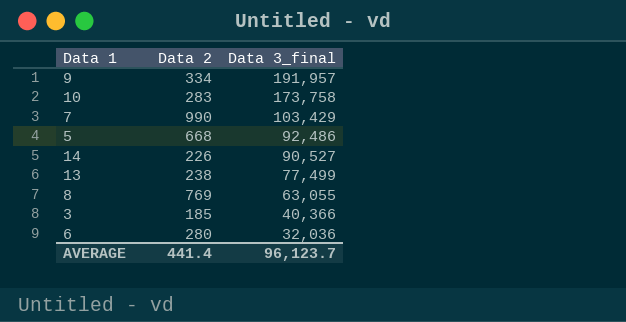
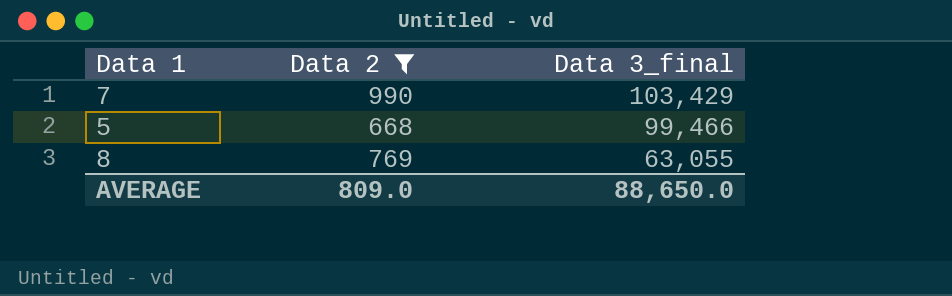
filter: none -> Data 2 >= 668
5 | Data 3_final: 92,486 -> 99,466
AVERAGE | Data 2: 441.4 -> 809.0
AVERAGE | Data 3_final: 96,123.7 -> 88,650.0

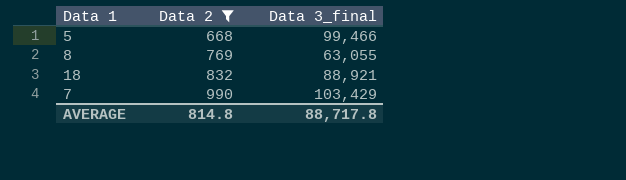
row order: Data 3_final descending -> Data 2 ascending
row 18: none -> 832 | 88,921
AVERAGE | Data 2: 809.0 -> 814.8
AVERAGE | Data 3_final: 88,650.0 -> 88,717.8

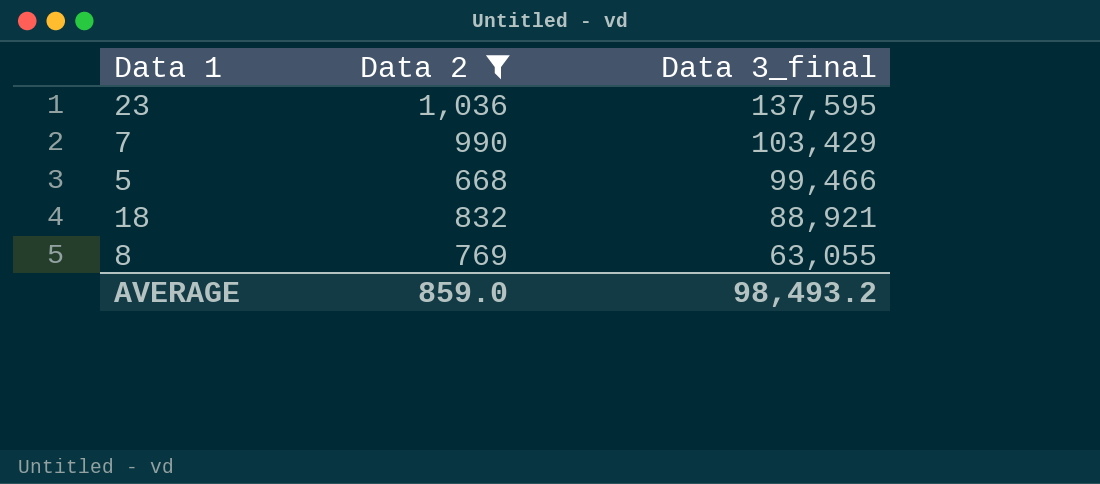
row order: Data 2 ascending -> Data 3_final descending
row 23: none -> 1,036 | 137,595
AVERAGE | Data 2: 814.8 -> 859.0
AVERAGE | Data 3_final: 88,717.8 -> 98,493.2

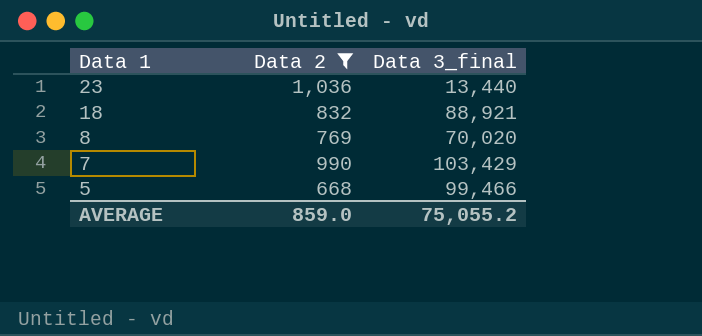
row order: Data 3_final descending -> Data 1 descending
23 | Data 3_final: 137,595 -> 13,440
8 | Data 3_final: 63,055 -> 70,020
AVERAGE | Data 3_final: 98,493.2 -> 75,055.2

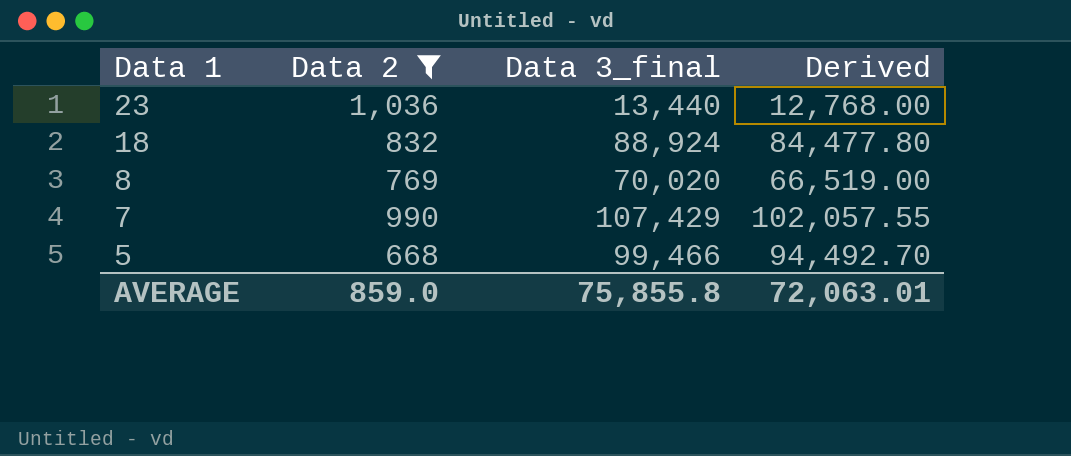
column Derived | formula: none -> [Data 3_final] * 0.95
18 | Data 3_final: 88,921 -> 88,924
7 | Data 3_final: 103,429 -> 107,429
AVERAGE | Data 3_final: 75,055.2 -> 75,855.8

